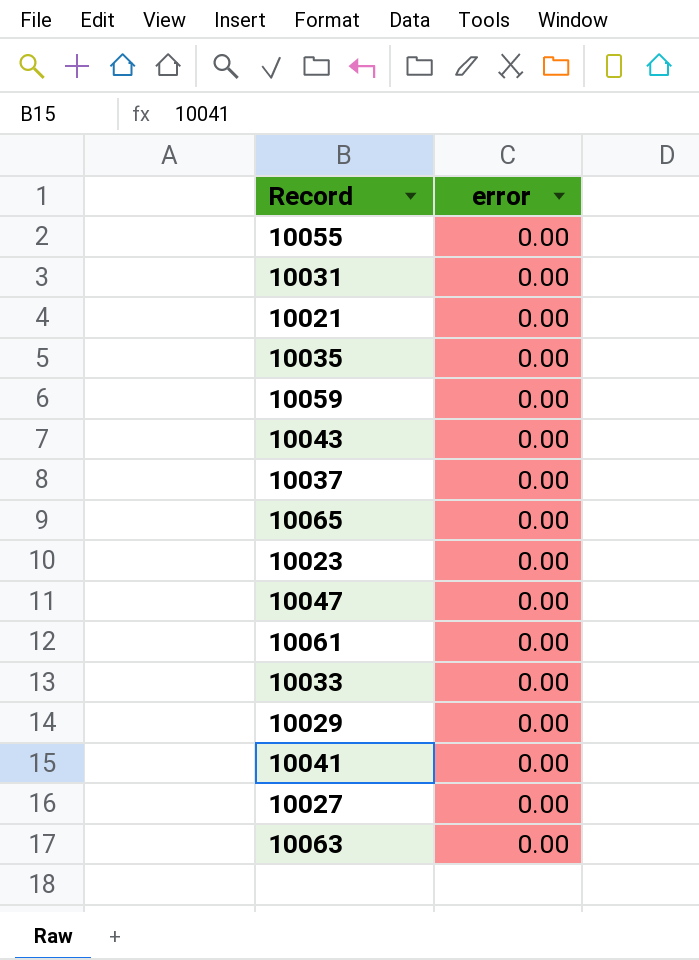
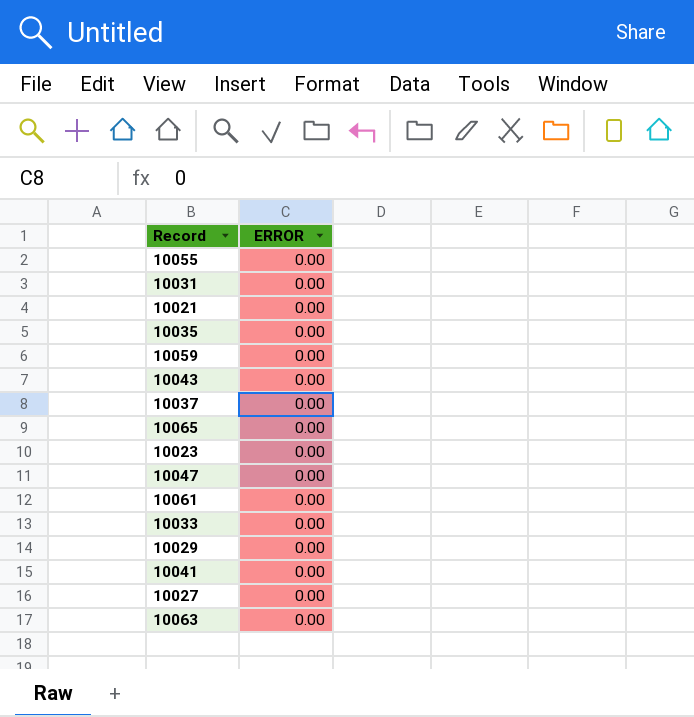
column name: error -> ERROR

